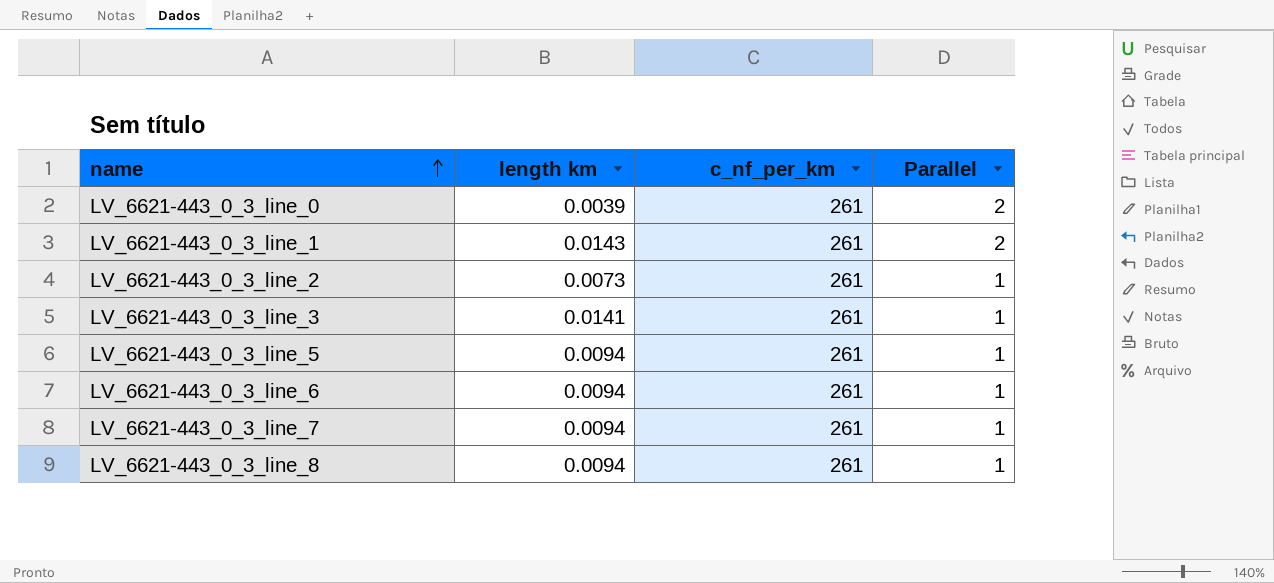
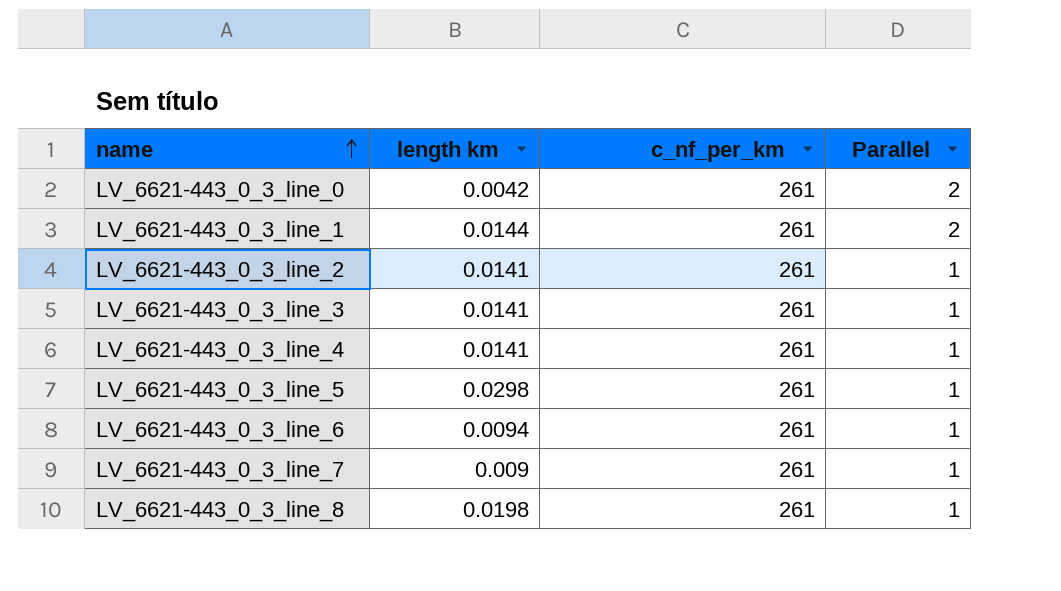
LV_6621-443_0_3_line_0 | length km: 0.0039 -> 0.0042
LV_6621-443_0_3_line_1 | length km: 0.0143 -> 0.0144
LV_6621-443_0_3_line_2 | length km: 0.0073 -> 0.0141
row LV_6621-443_0_3_line_4: none -> 0.0141 | 261 | 1
LV_6621-443_0_3_line_5 | length km: 0.0094 -> 0.0298
LV_6621-443_0_3_line_7 | length km: 0.0094 -> 0.009
LV_6621-443_0_3_line_8 | length km: 0.0094 -> 0.0198

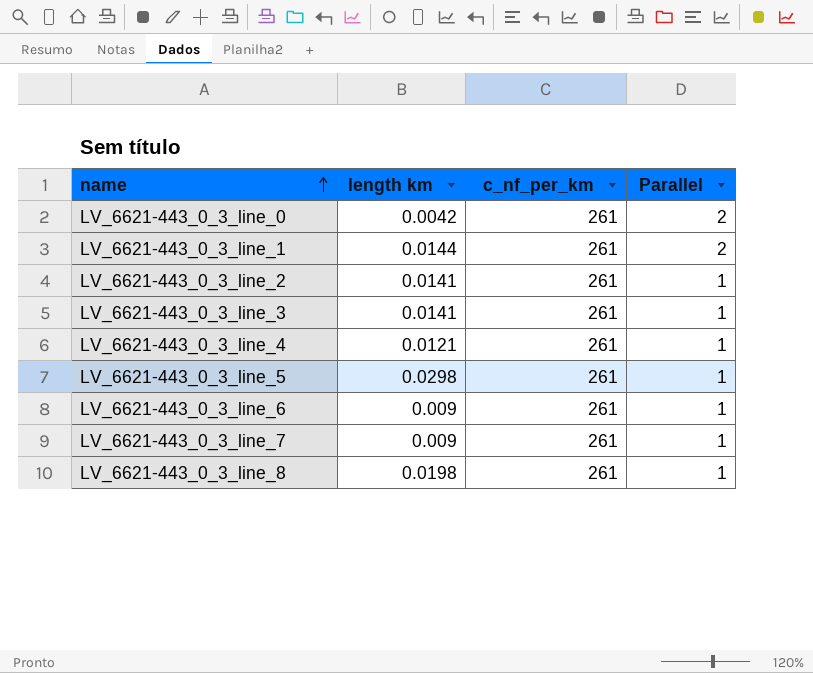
LV_6621-443_0_3_line_4 | length km: 0.0141 -> 0.0121
LV_6621-443_0_3_line_6 | length km: 0.0094 -> 0.009

